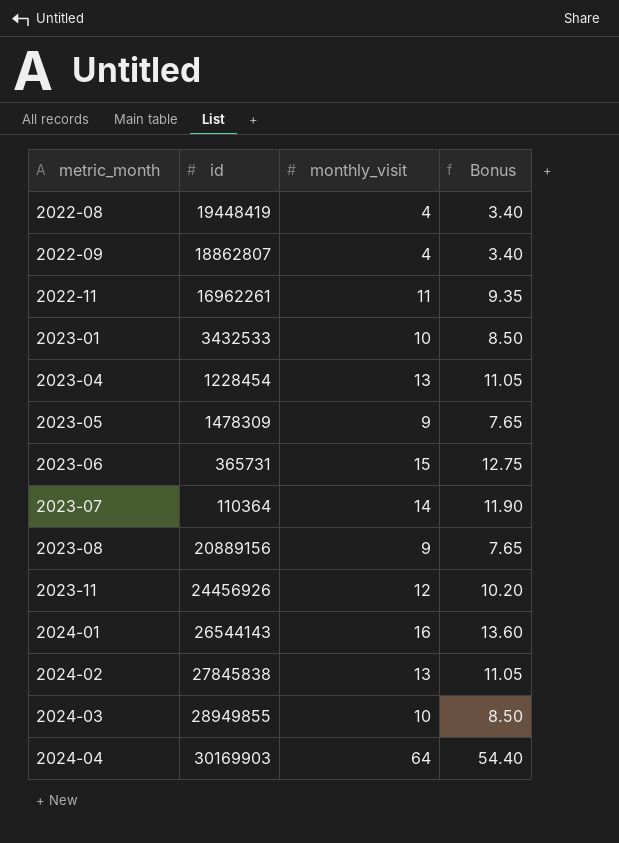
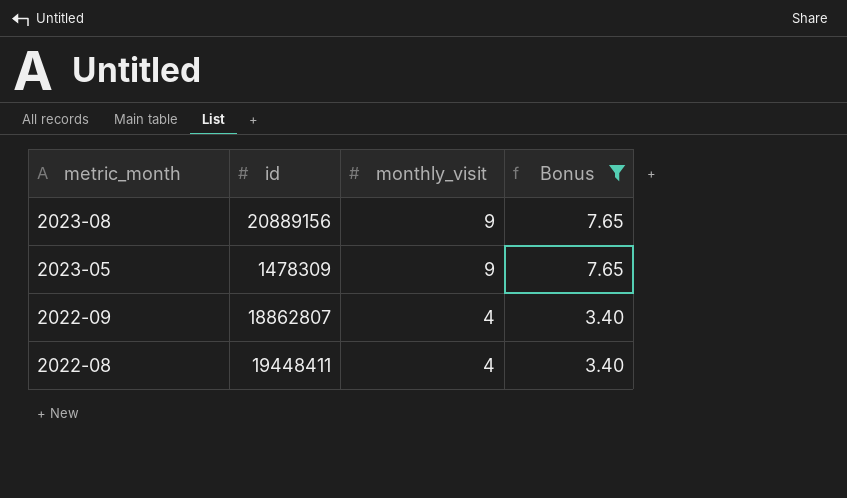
filter: none -> Bonus <= 7.65
row order: metric_month ascending -> metric_month descending
2022-08 | id: 19448419 -> 19448411

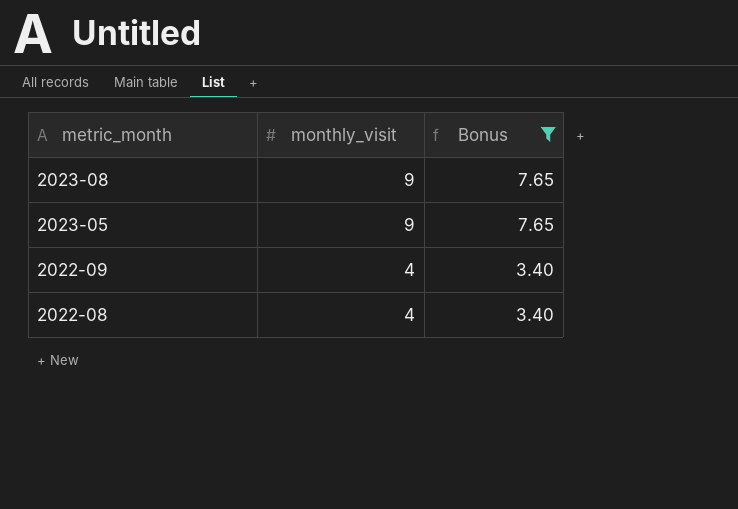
column id | position: 2 -> none

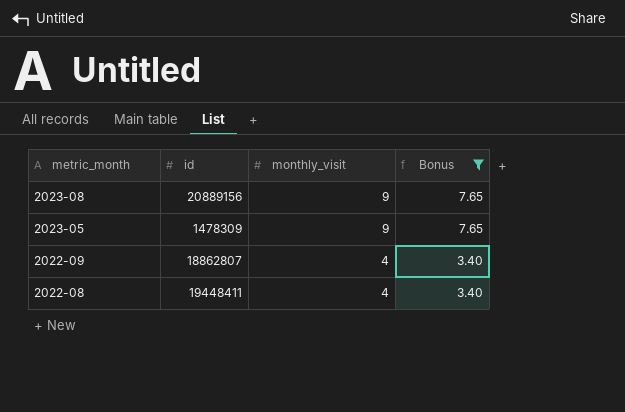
column id | position: none -> 2

